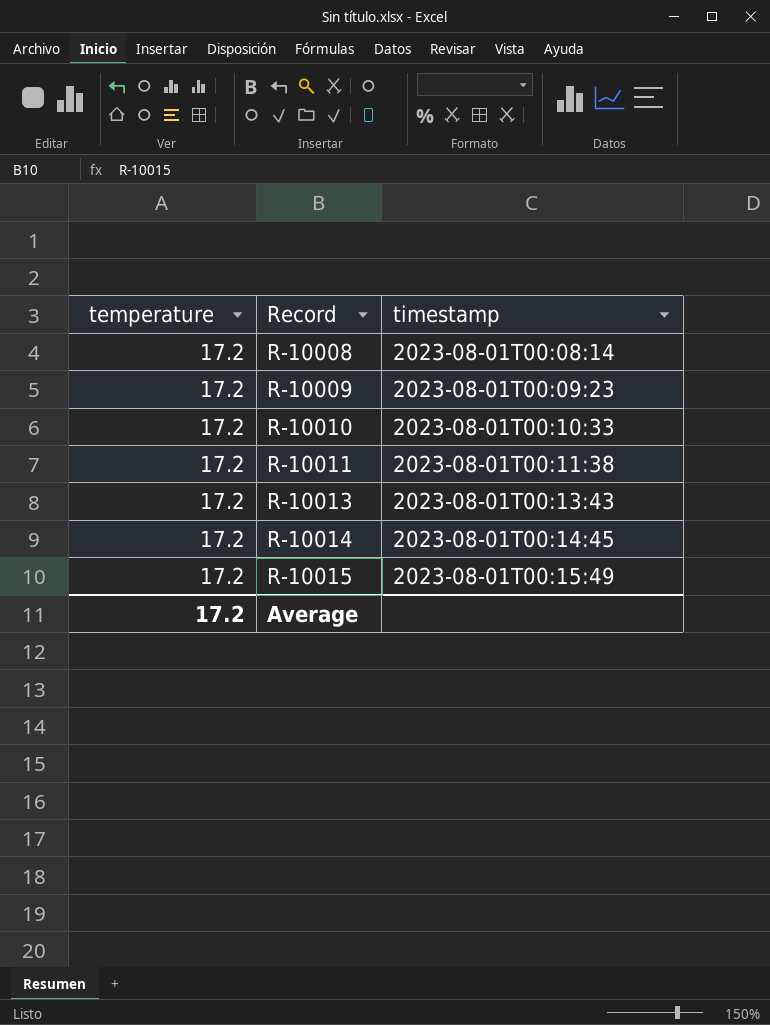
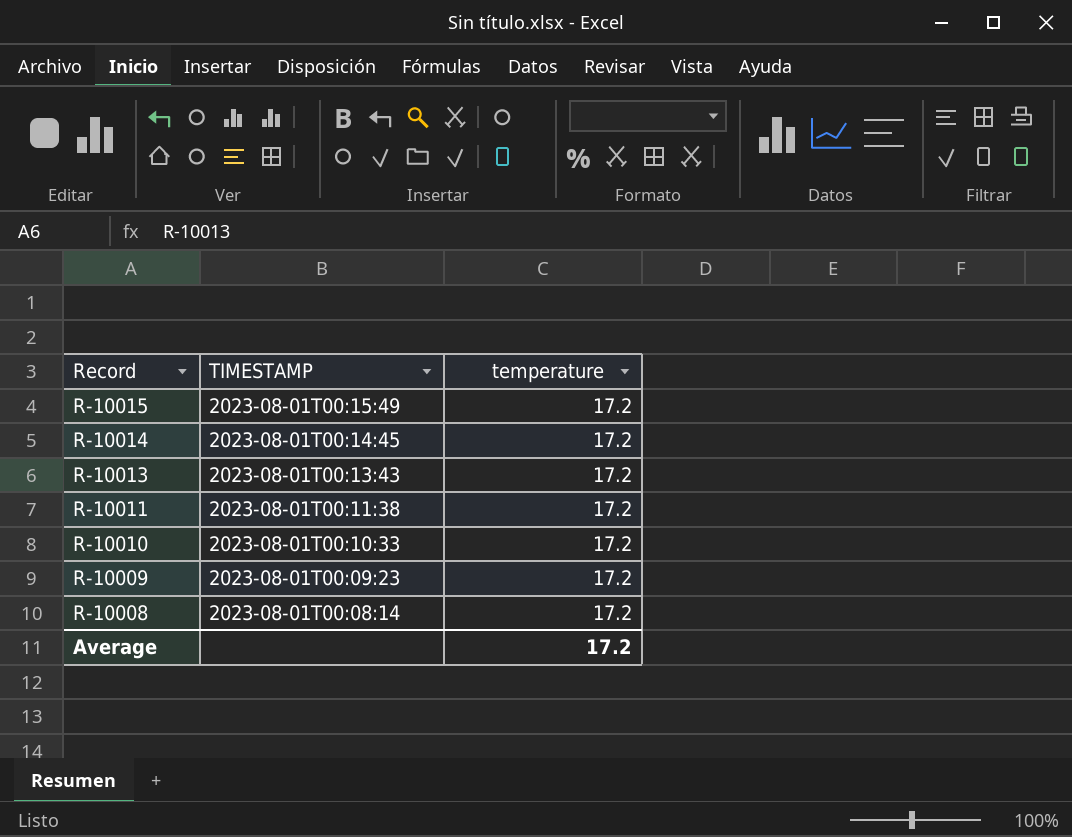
row order: Record ascending -> Record descending
column name: timestamp -> TIMESTAMP
column temperature | position: 1 -> 3

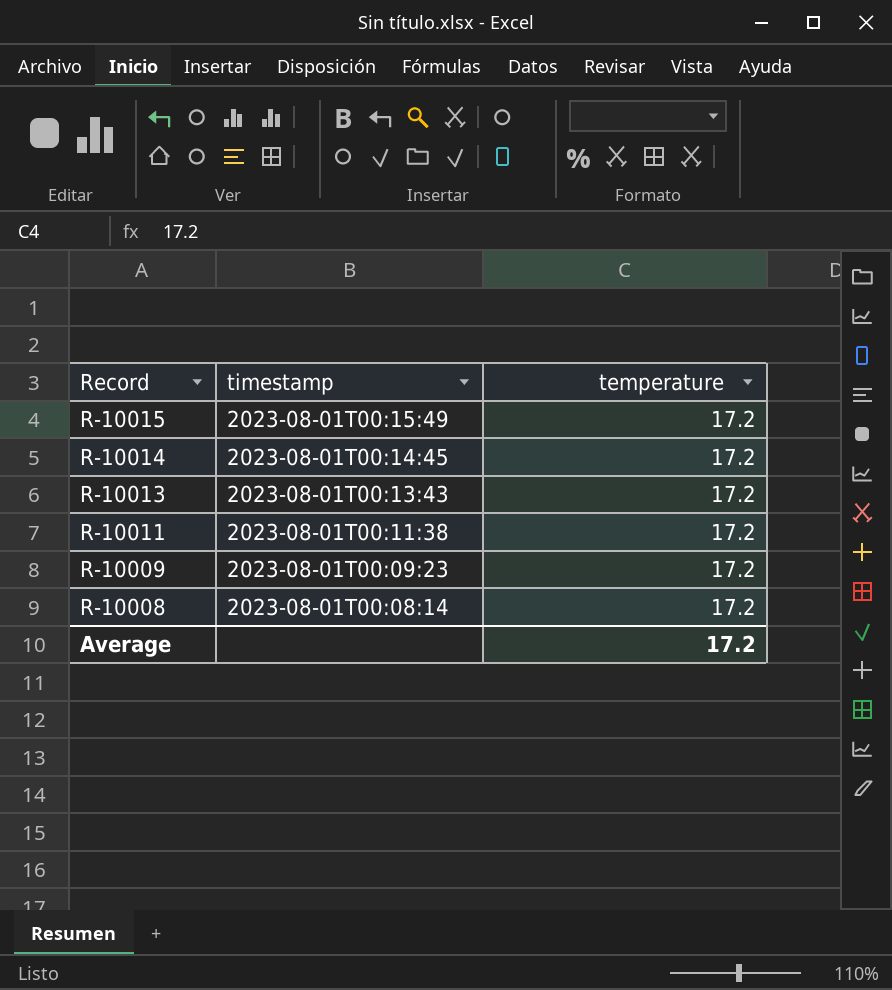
column name: TIMESTAMP -> timestamp
row R-10010: 2023-08-01T00:10:33 | 17.2 -> none

